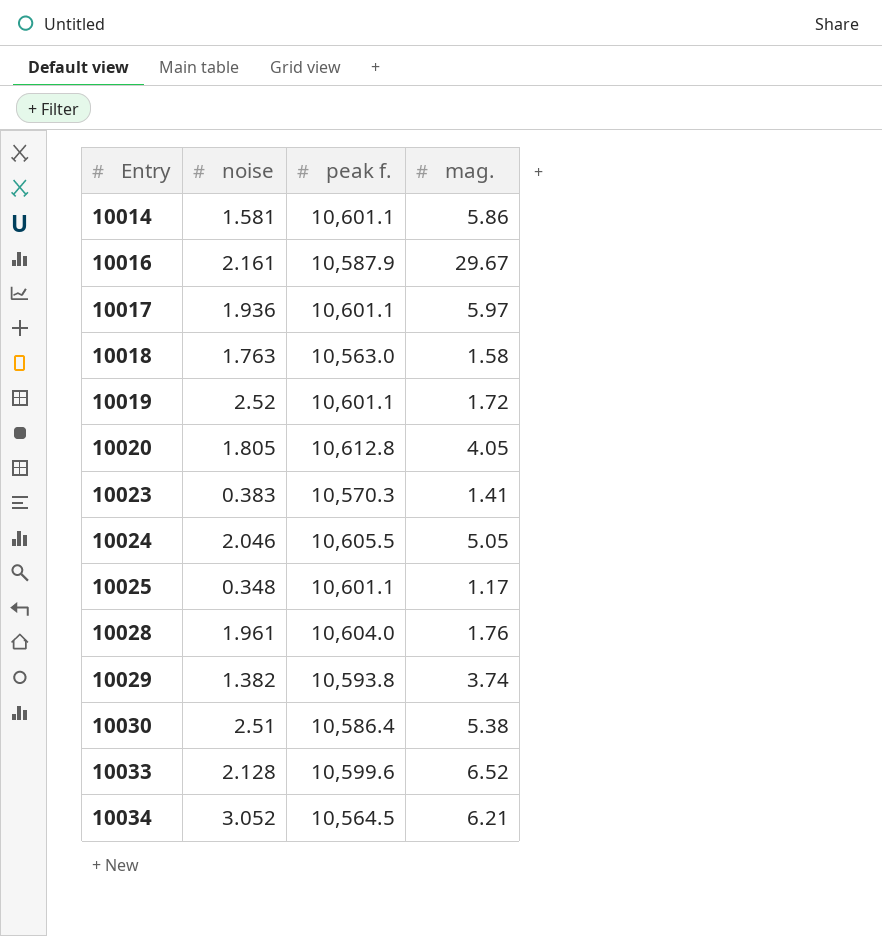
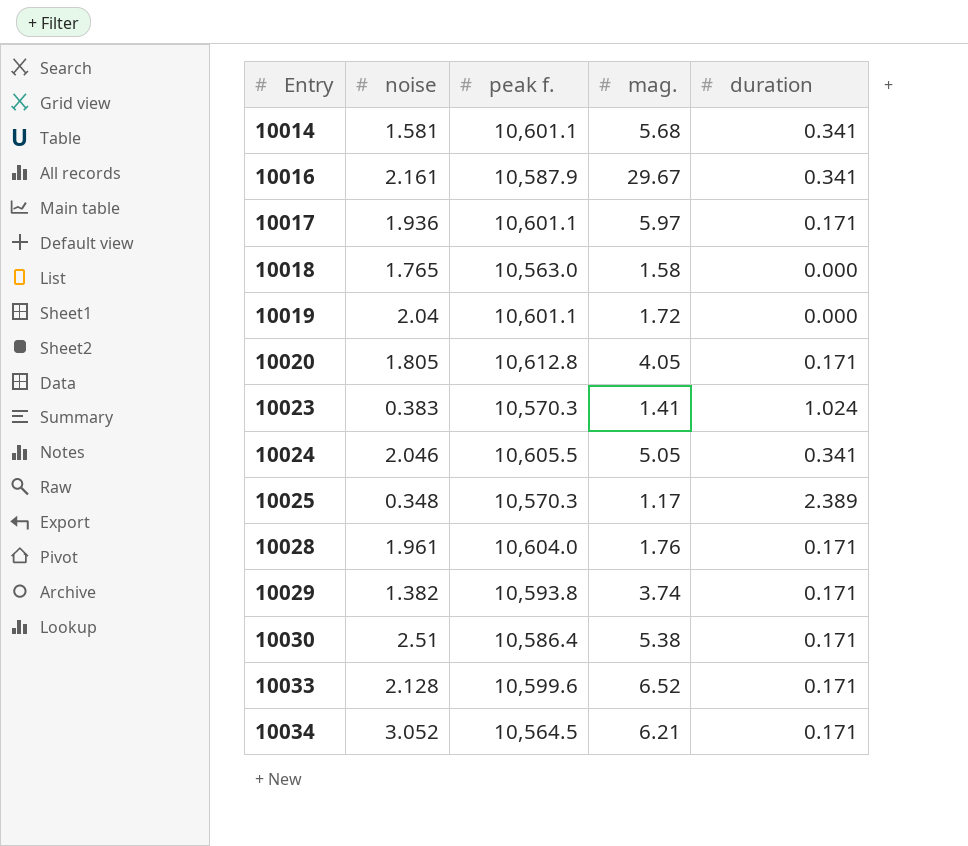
column duration | position: none -> 5
10014 | mag.: 5.86 -> 5.68
10018 | noise: 1.763 -> 1.765
10019 | noise: 2.52 -> 2.04
10025 | peak f.: 10,601.1 -> 10,570.3

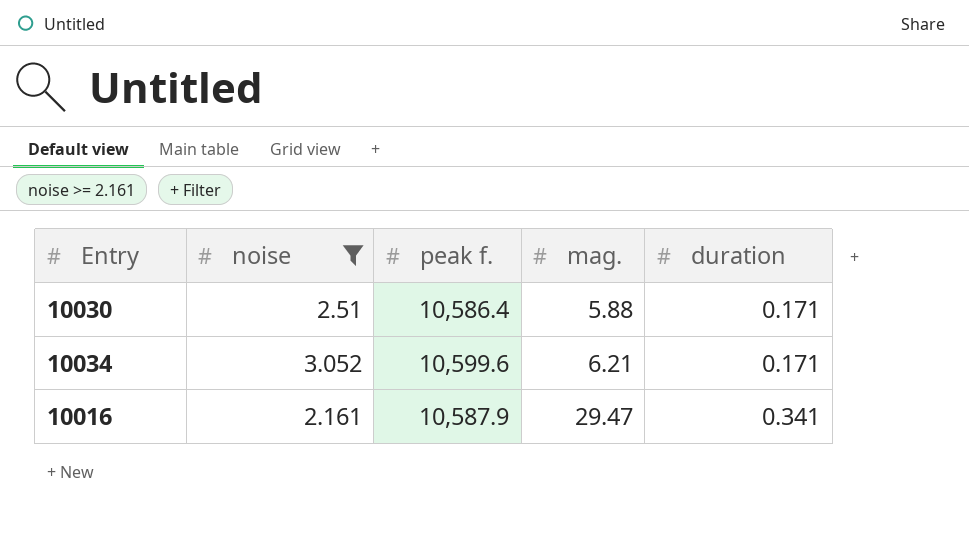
filter: none -> noise >= 2.161
row order: Entry ascending -> mag. ascending
10030 | mag.: 5.38 -> 5.88
10034 | peak f.: 10,564.5 -> 10,599.6
10016 | mag.: 29.67 -> 29.47

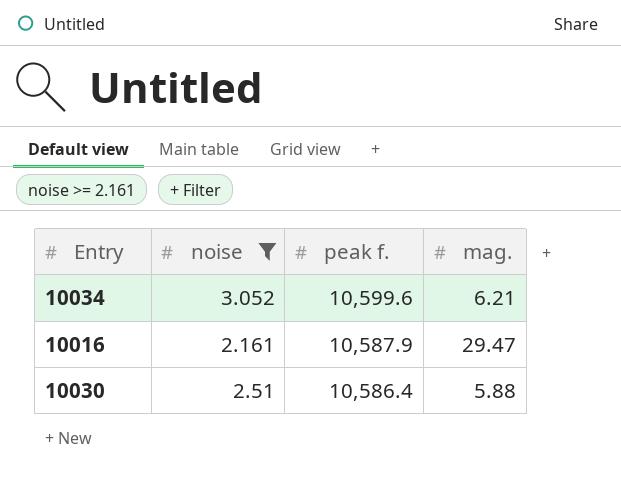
row order: mag. ascending -> peak f. descending
column duration | position: 5 -> none

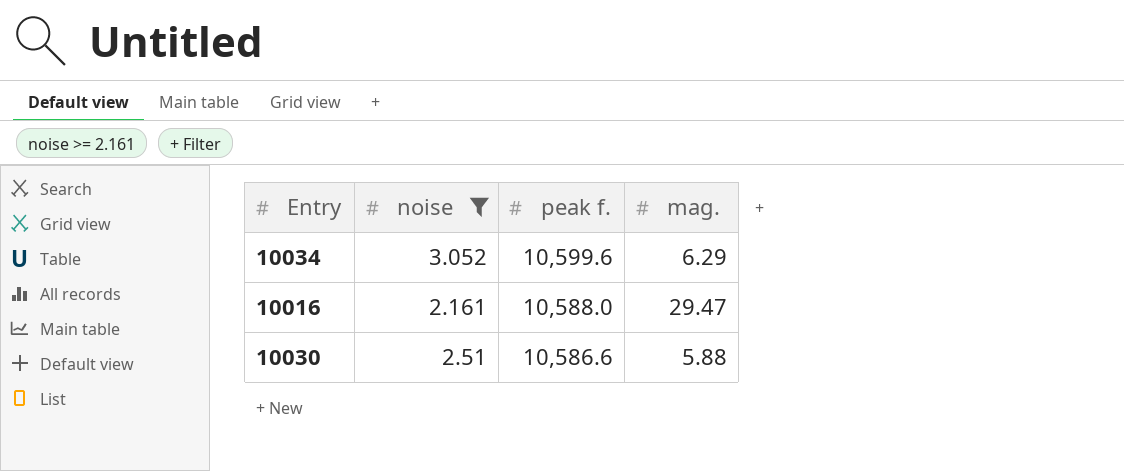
10034 | mag.: 6.21 -> 6.29
10016 | peak f.: 10,587.9 -> 10,588.0
10030 | peak f.: 10,586.4 -> 10,586.6

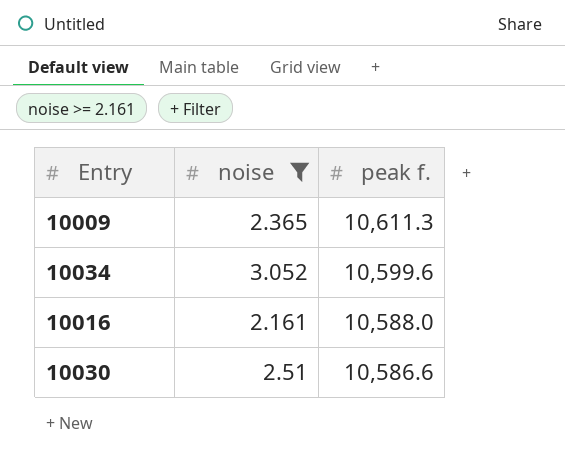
column mag. | position: 4 -> none
row 10009: none -> 2.365 | 10,611.3

